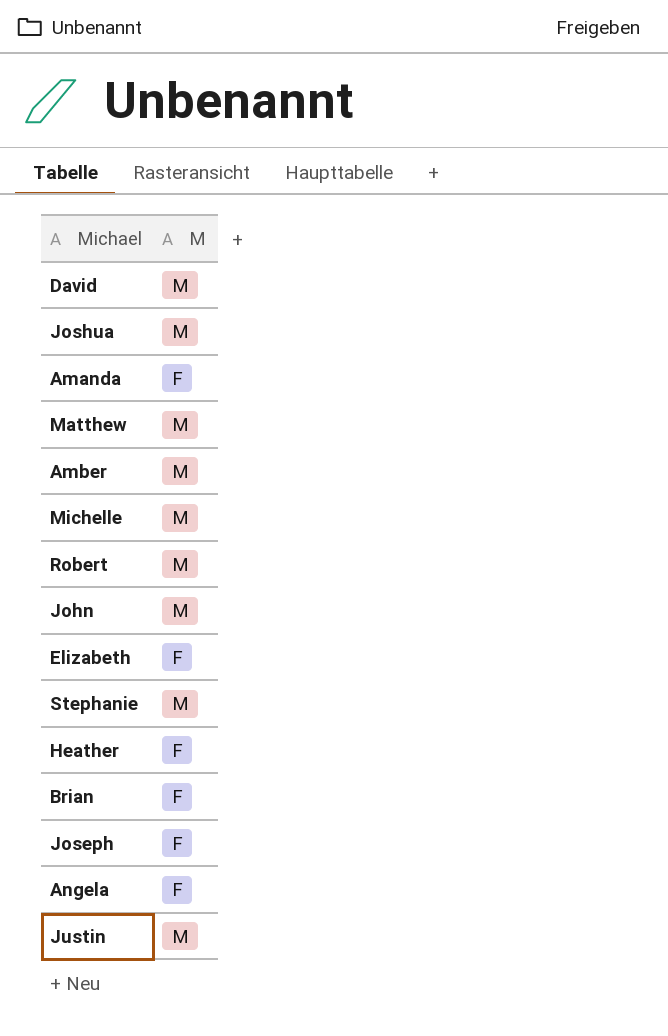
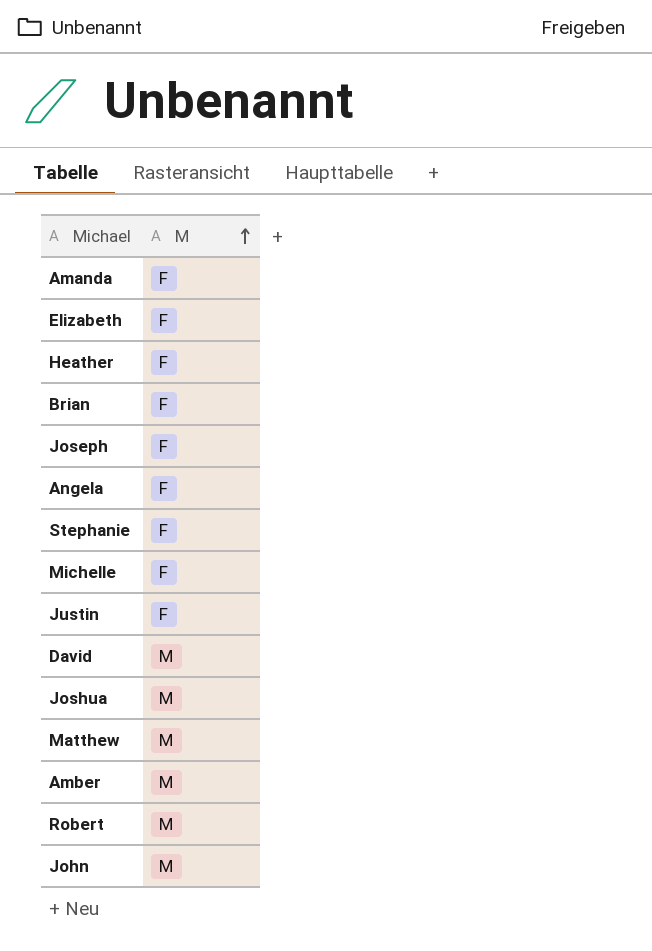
row order: none -> M ascending
Stephanie | M: M -> F
Michelle | M: M -> F
Justin | M: M -> F

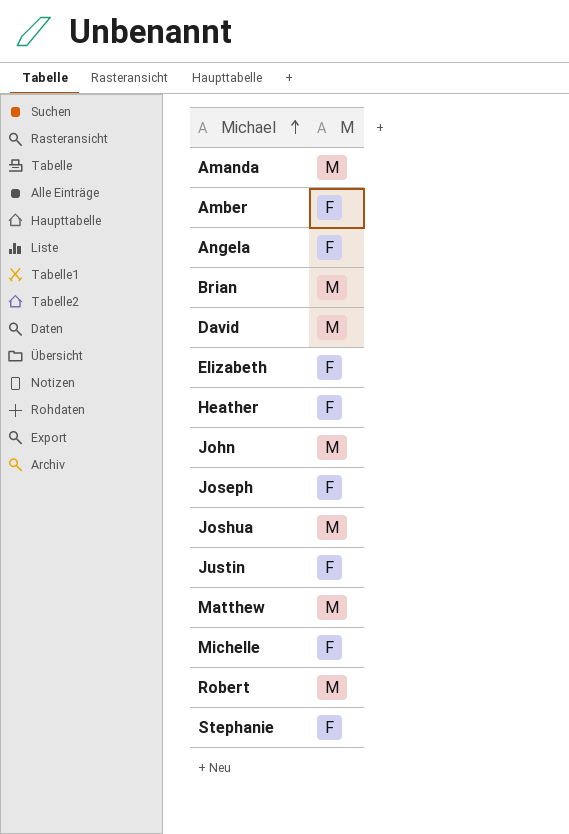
row order: M ascending -> Michael ascending
Amanda | M: F -> M
Amber | M: M -> F
Brian | M: F -> M

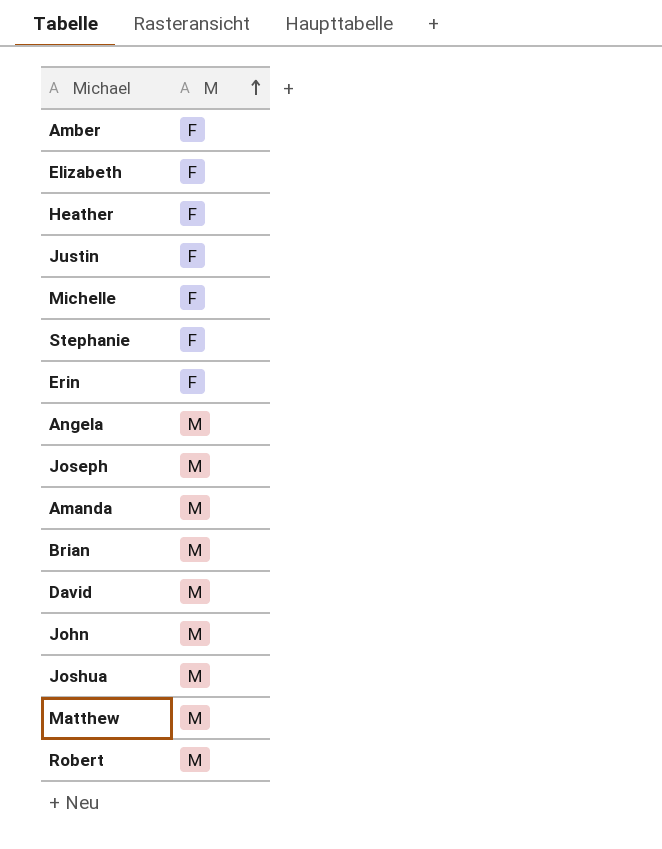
row order: Michael ascending -> M ascending
row Erin: none -> F
Angela | M: F -> M
Joseph | M: F -> M

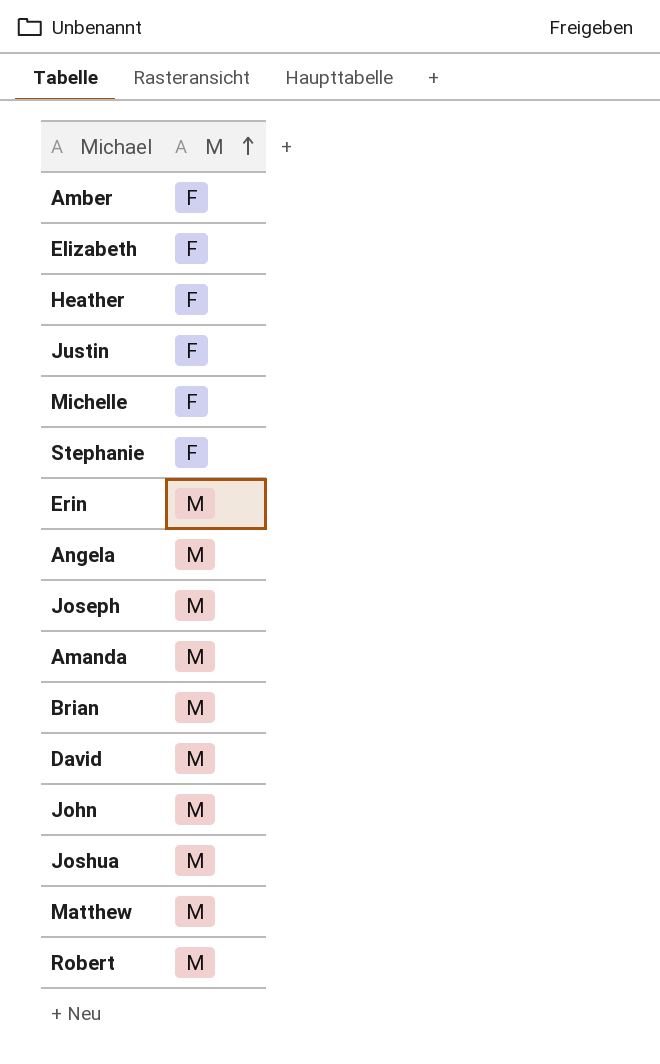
Erin | M: F -> M

